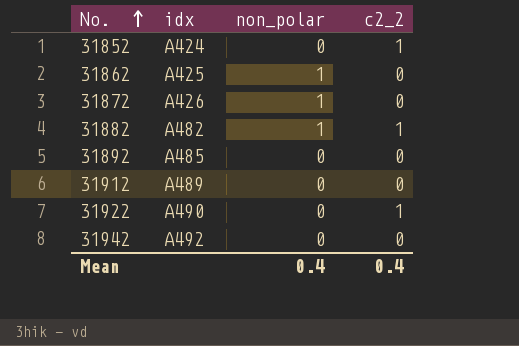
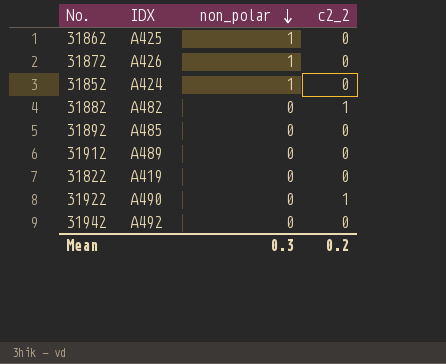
row order: No. ascending -> non_polar descending
column name: idx -> IDX
31852 | non_polar: 0 -> 1
31852 | c2_2: 1 -> 0
31882 | non_polar: 1 -> 0
row 31822: none -> A419 | 0 | 0
Mean | non_polar: 0.4 -> 0.3
Mean | c2_2: 0.4 -> 0.2

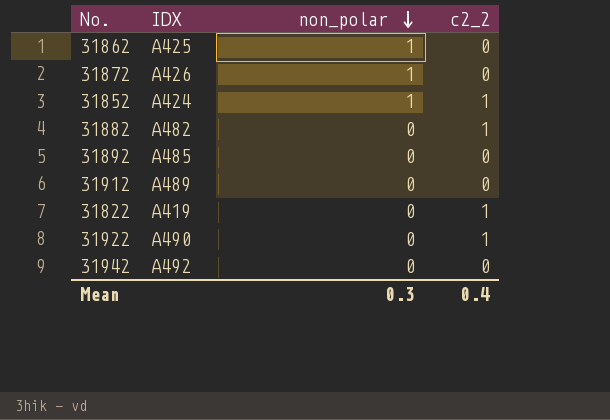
31852 | c2_2: 0 -> 1
31822 | c2_2: 0 -> 1
Mean | c2_2: 0.2 -> 0.4

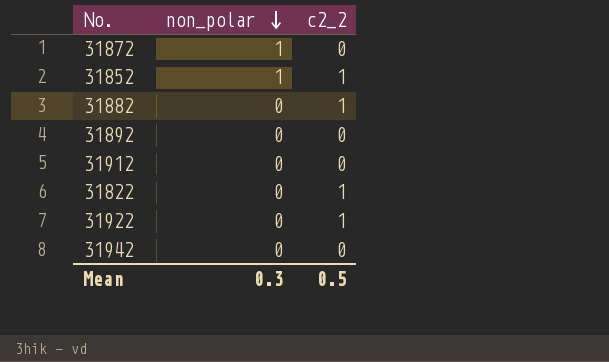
column IDX | position: 2 -> none
row 31862: A425 | 1 | 0 -> none
Mean | c2_2: 0.4 -> 0.5

